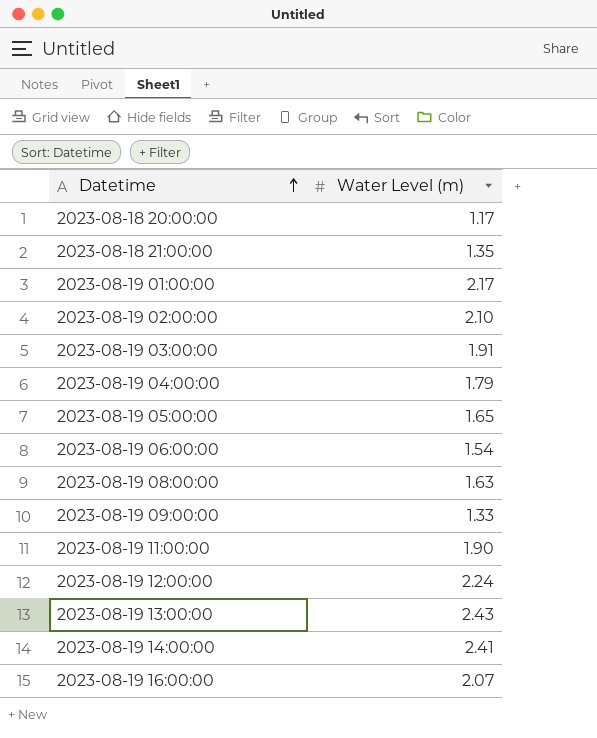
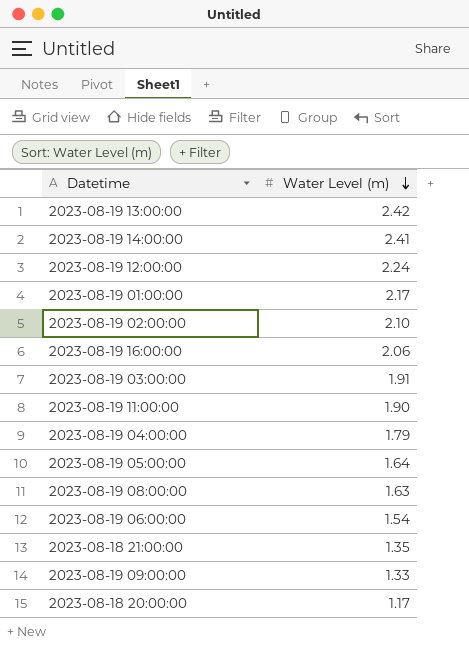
row order: Datetime ascending -> Water Level (m) descending
2023-08-19 13:00:00 | Water Level (m): 2.43 -> 2.42
2023-08-19 16:00:00 | Water Level (m): 2.07 -> 2.06
2023-08-19 05:00:00 | Water Level (m): 1.65 -> 1.64

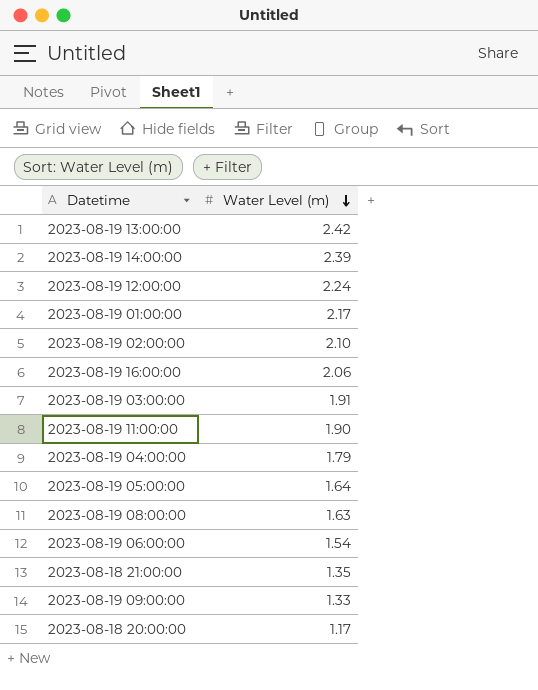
2023-08-19 14:00:00 | Water Level (m): 2.41 -> 2.39

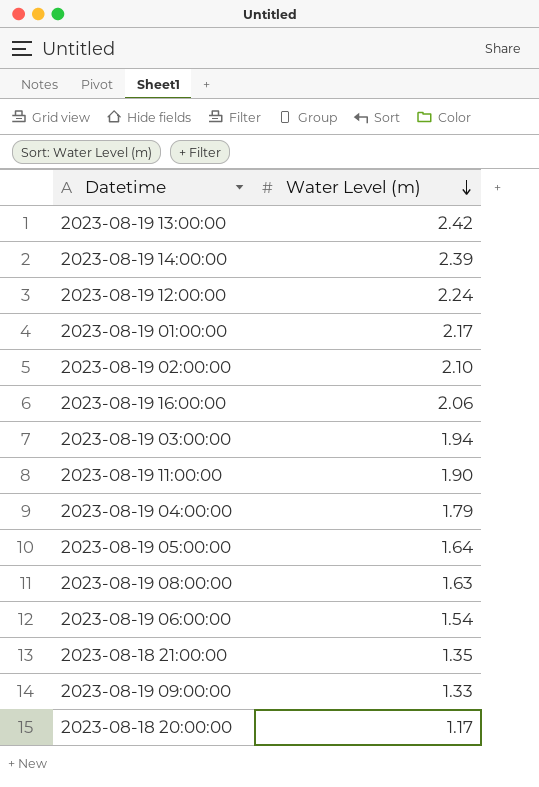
2023-08-19 03:00:00 | Water Level (m): 1.91 -> 1.94

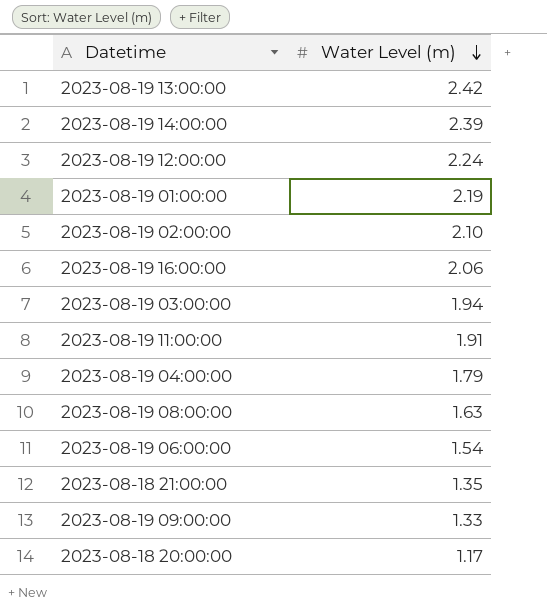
row 2023-08-19 05:00:00: 1.64 -> none
2023-08-19 01:00:00 | Water Level (m): 2.17 -> 2.19
2023-08-19 11:00:00 | Water Level (m): 1.90 -> 1.91

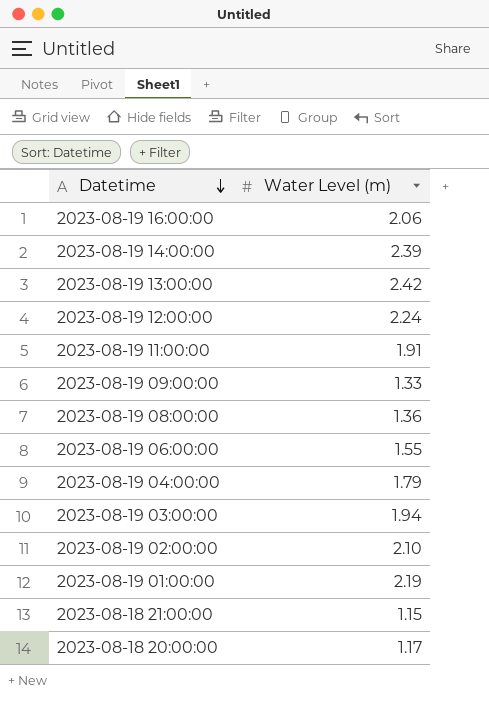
row order: Water Level (m) descending -> Datetime descending
2023-08-19 08:00:00 | Water Level (m): 1.63 -> 1.36
2023-08-19 06:00:00 | Water Level (m): 1.54 -> 1.55
2023-08-18 21:00:00 | Water Level (m): 1.35 -> 1.15

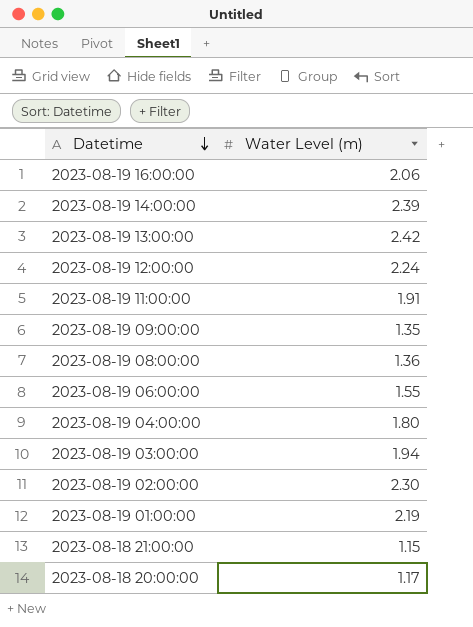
2023-08-19 09:00:00 | Water Level (m): 1.33 -> 1.35
2023-08-19 04:00:00 | Water Level (m): 1.79 -> 1.80
2023-08-19 02:00:00 | Water Level (m): 2.10 -> 2.30

